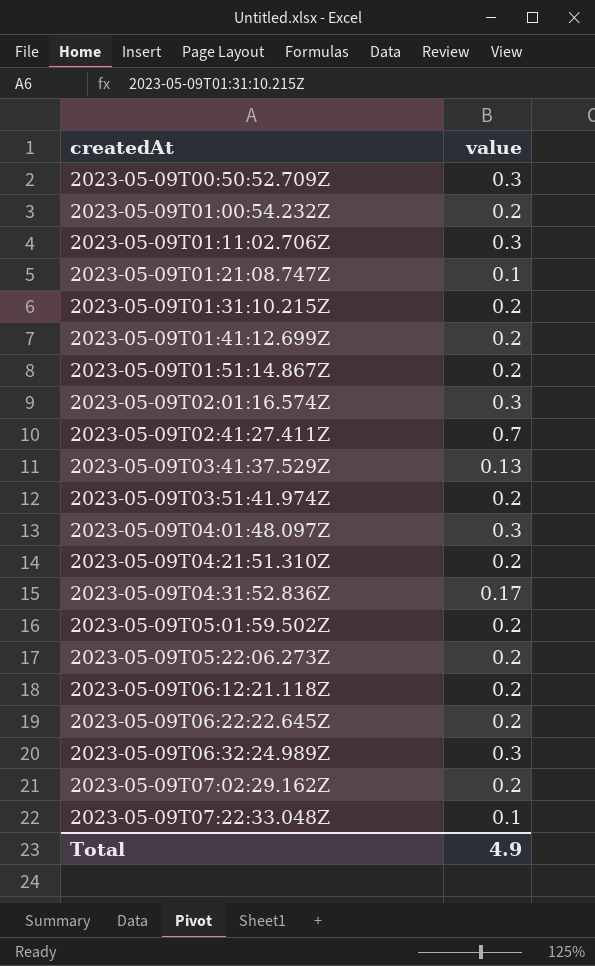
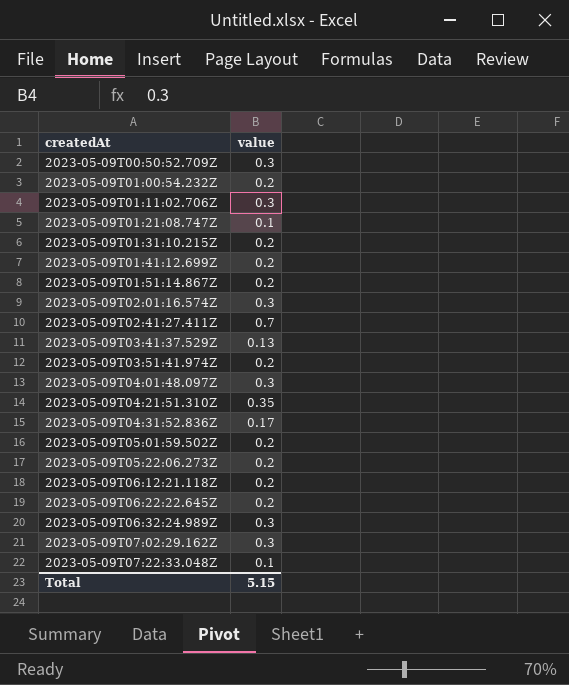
2023-05-09T04:21:51.310Z | value: 0.2 -> 0.35
2023-05-09T07:02:29.162Z | value: 0.2 -> 0.3
Total | value: 4.9 -> 5.15

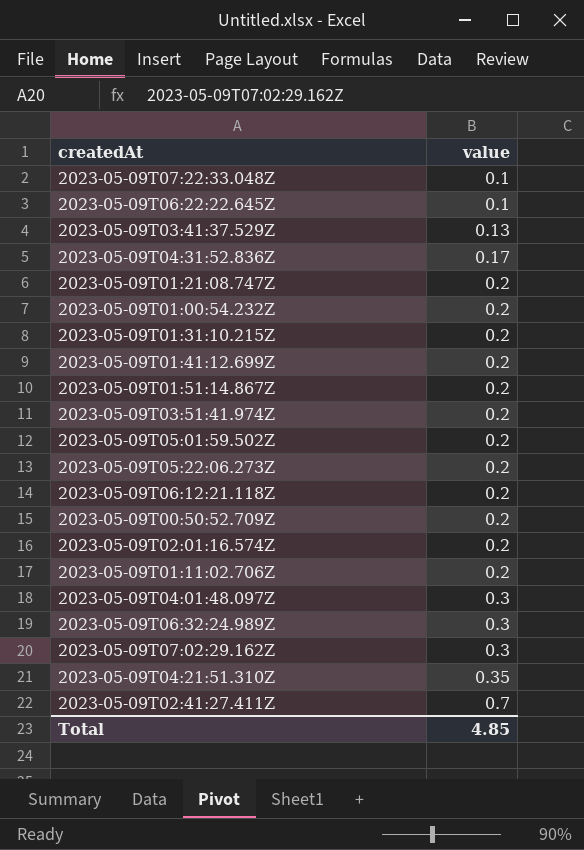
row order: createdAt ascending -> value ascending
2023-05-09T06:22:22.645Z | value: 0.2 -> 0.1
2023-05-09T01:21:08.747Z | value: 0.1 -> 0.2
2023-05-09T00:50:52.709Z | value: 0.3 -> 0.2
2023-05-09T02:01:16.574Z | value: 0.3 -> 0.2
2023-05-09T01:11:02.706Z | value: 0.3 -> 0.2
Total | value: 5.15 -> 4.85

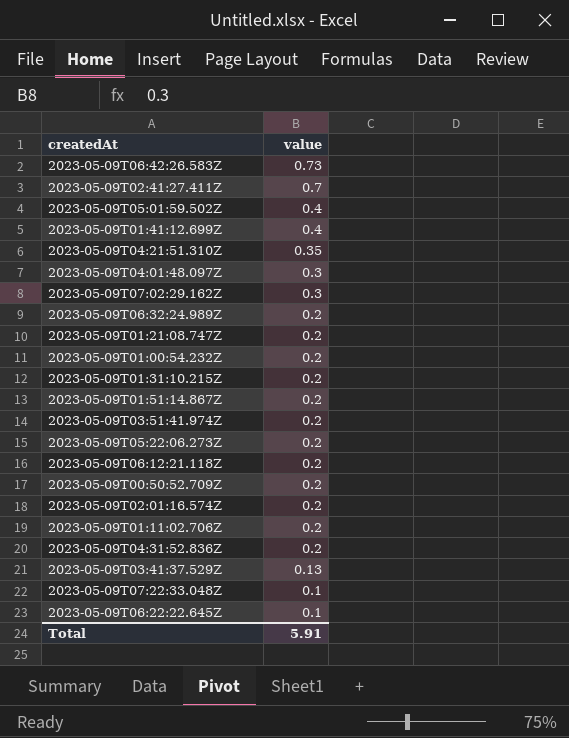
row order: value ascending -> value descending
row 2023-05-09T06:42:26.583Z: none -> 0.73
2023-05-09T05:01:59.502Z | value: 0.2 -> 0.4
2023-05-09T01:41:12.699Z | value: 0.2 -> 0.4
2023-05-09T06:32:24.989Z | value: 0.3 -> 0.2
2023-05-09T04:31:52.836Z | value: 0.17 -> 0.2
Total | value: 4.85 -> 5.91

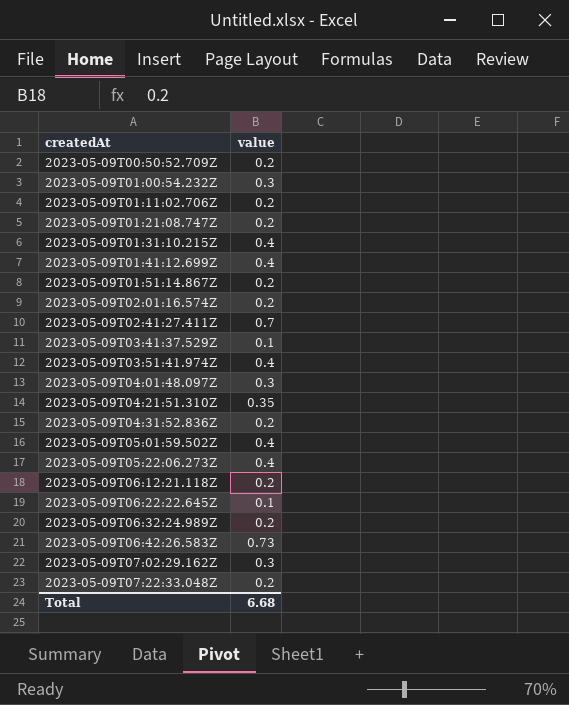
row order: value descending -> createdAt ascending
2023-05-09T01:00:54.232Z | value: 0.2 -> 0.3
2023-05-09T01:31:10.215Z | value: 0.2 -> 0.4
2023-05-09T03:41:37.529Z | value: 0.13 -> 0.1
2023-05-09T03:51:41.974Z | value: 0.2 -> 0.4
2023-05-09T05:22:06.273Z | value: 0.2 -> 0.4
2023-05-09T07:22:33.048Z | value: 0.1 -> 0.2
Total | value: 5.91 -> 6.68

